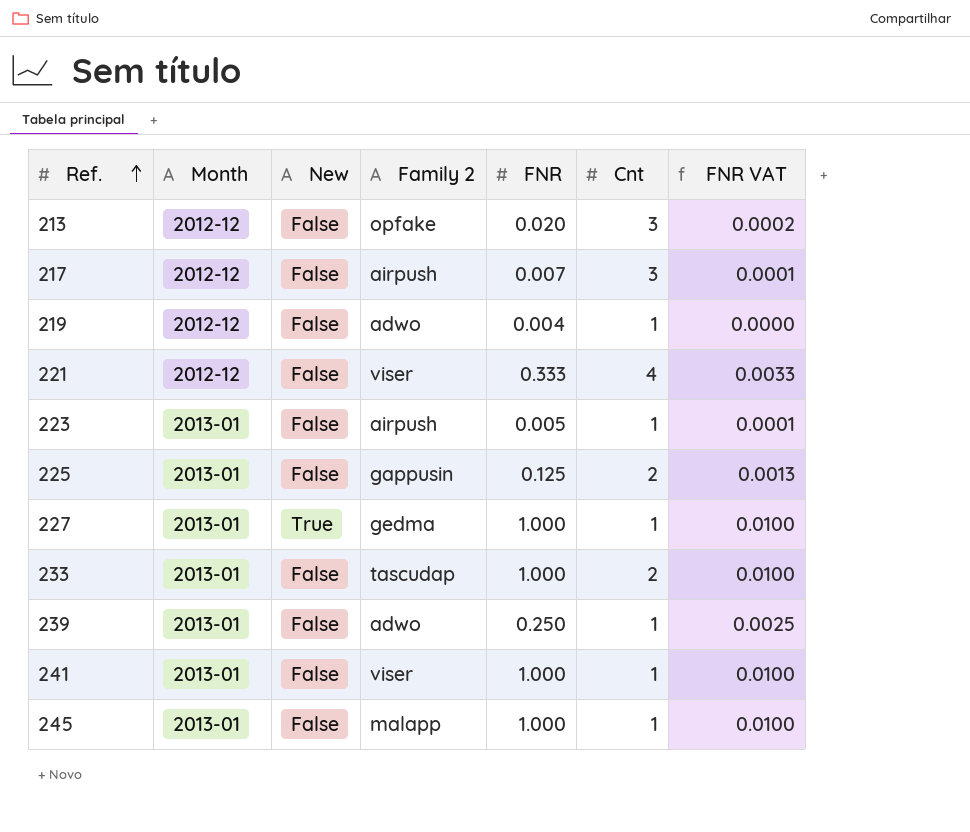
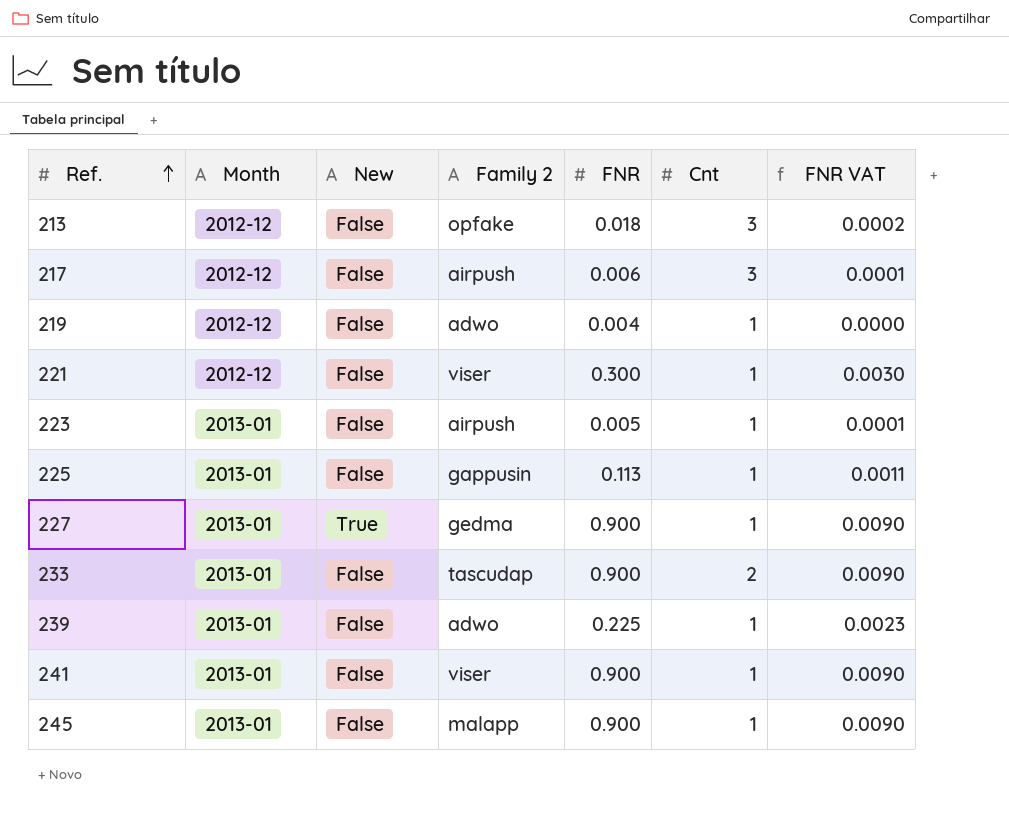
213 | FNR: 0.020 -> 0.018
217 | FNR: 0.007 -> 0.006
221 | FNR: 0.333 -> 0.300
221 | Cnt: 4 -> 1
221 | FNR VAT: 0.0033 -> 0.0030
225 | FNR: 0.125 -> 0.113
225 | Cnt: 2 -> 1
225 | FNR VAT: 0.0013 -> 0.0011
227 | FNR: 1.000 -> 0.900
227 | FNR VAT: 0.0100 -> 0.0090
233 | FNR: 1.000 -> 0.900
233 | FNR VAT: 0.0100 -> 0.0090
239 | FNR: 0.250 -> 0.225
239 | FNR VAT: 0.0025 -> 0.0023
241 | FNR: 1.000 -> 0.900
241 | FNR VAT: 0.0100 -> 0.0090
245 | FNR: 1.000 -> 0.900
245 | FNR VAT: 0.0100 -> 0.0090

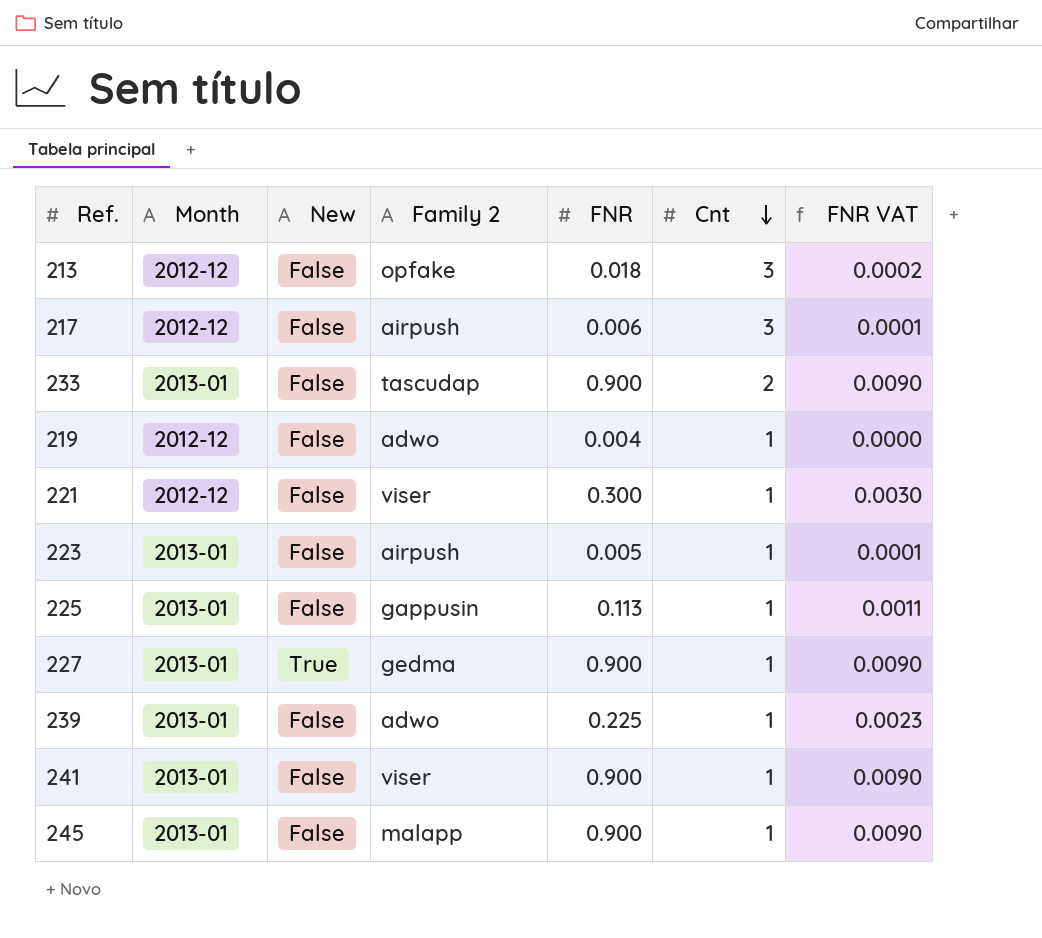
row order: Ref. ascending -> Cnt descending

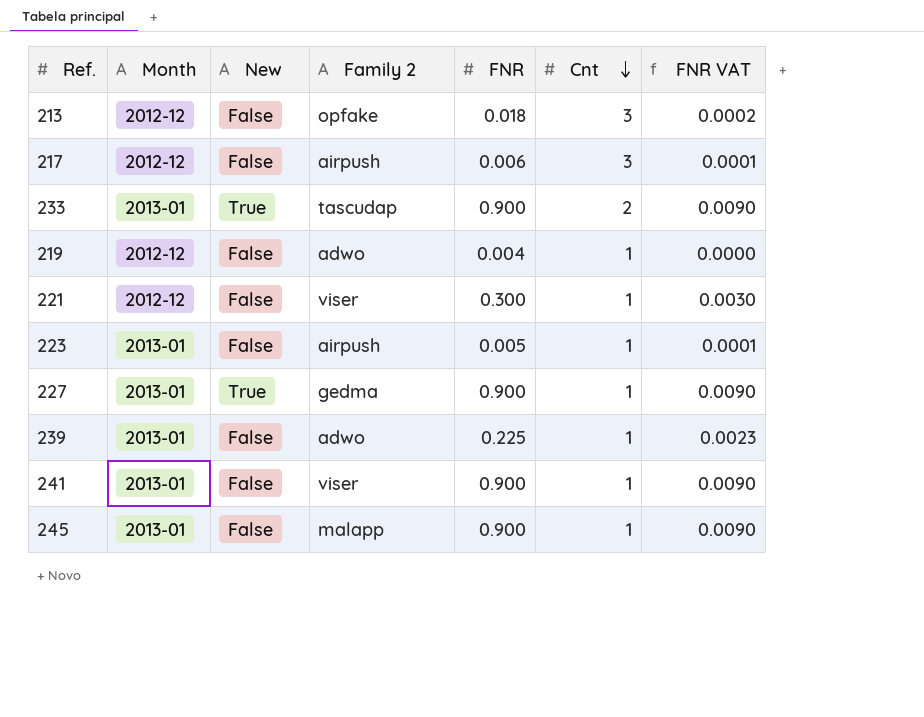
row 225: 2013-01 | False | gappusin | 0.113 | 1 | 0.0011 -> none
233 | New: False -> True

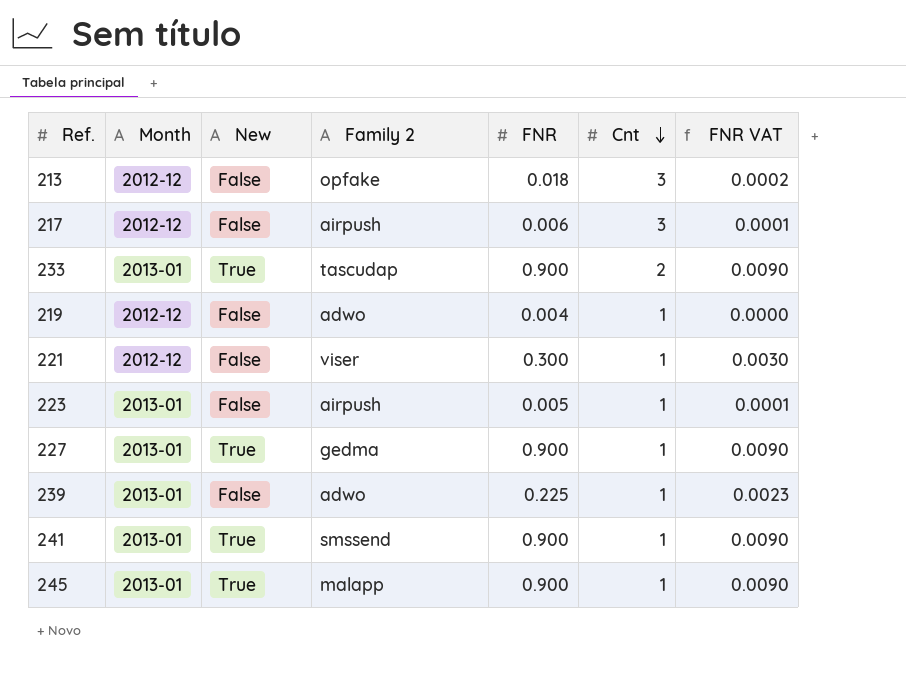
241 | New: False -> True
241 | Family 2: viser -> smssend
245 | New: False -> True

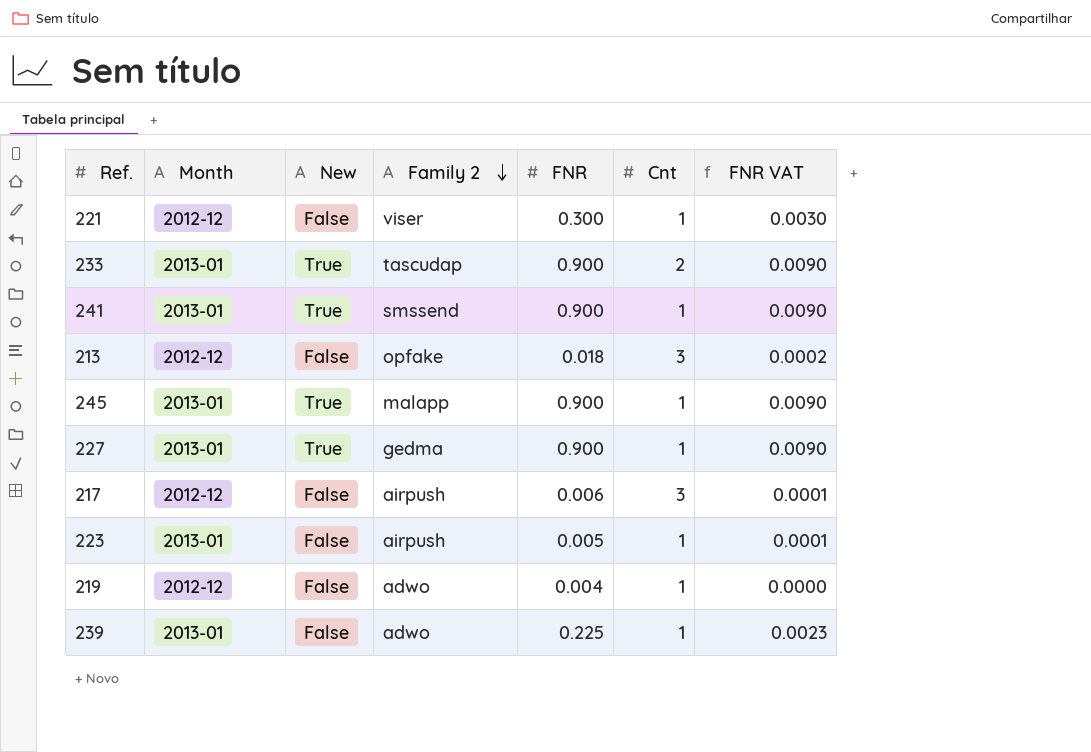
row order: Cnt descending -> Family 2 descending

